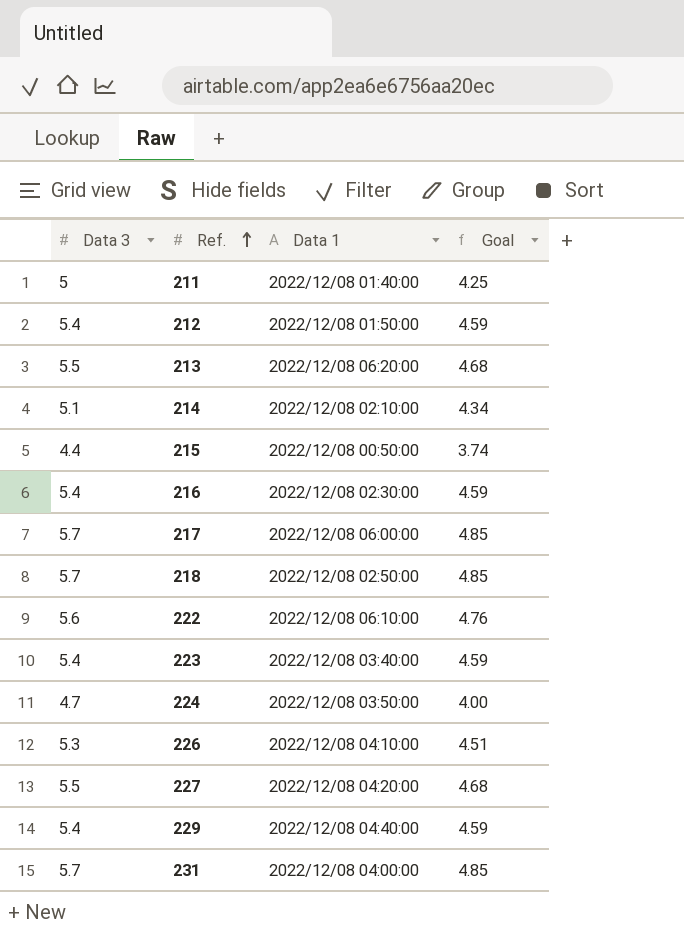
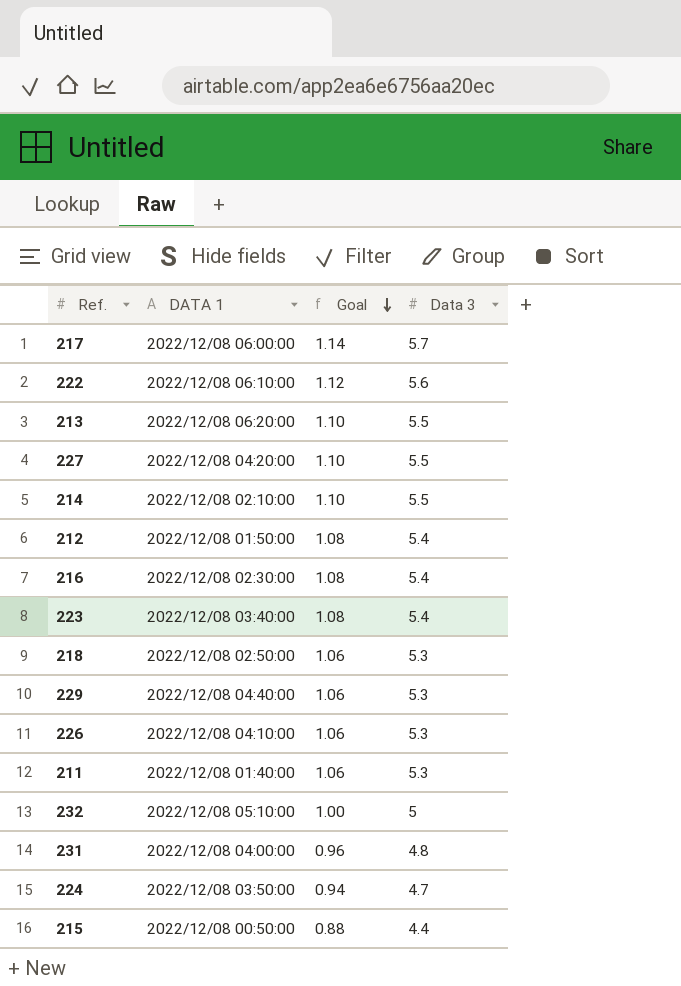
row order: Ref. ascending -> Goal descending
column name: Data 1 -> DATA 1
column Goal | formula: [Data 3] * 0.85 -> [Data 3] * 0.2
column Data 3 | position: 1 -> 4
214 | Data 3: 5.1 -> 5.5
218 | Data 3: 5.7 -> 5.3
229 | Data 3: 5.4 -> 5.3
211 | Data 3: 5 -> 5.3
row 232: none -> 2022/12/08 05:10:00 | 1.00 | 5
231 | Data 3: 5.7 -> 4.8

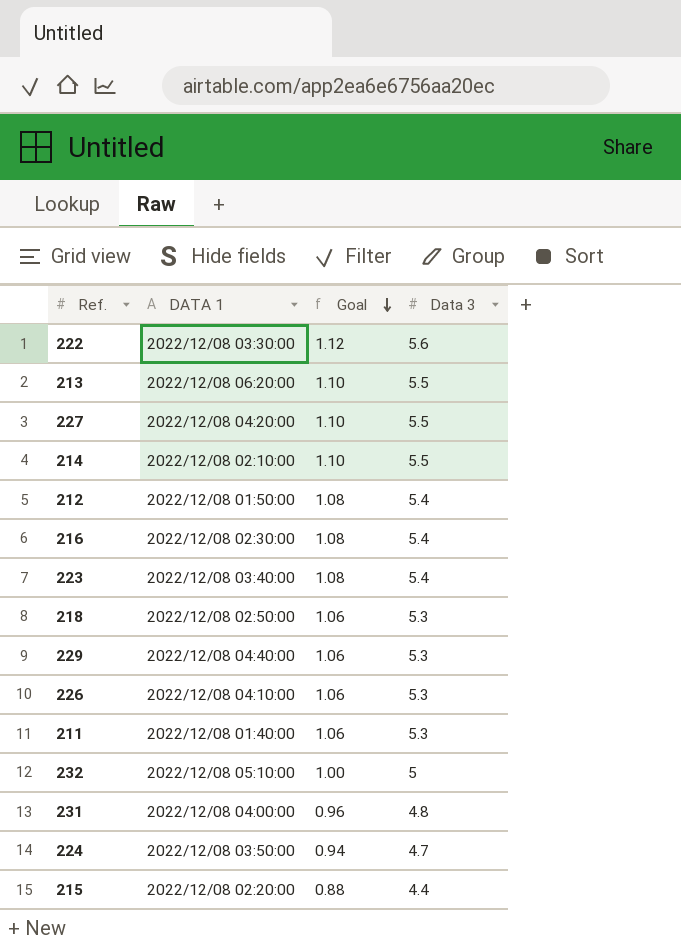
row 217: 2022/12/08 06:00:00 | 1.14 | 5.7 -> none
222 | DATA 1: 2022/12/08 06:10:00 -> 2022/12/08 03:30:00
215 | DATA 1: 2022/12/08 00:50:00 -> 2022/12/08 02:20:00

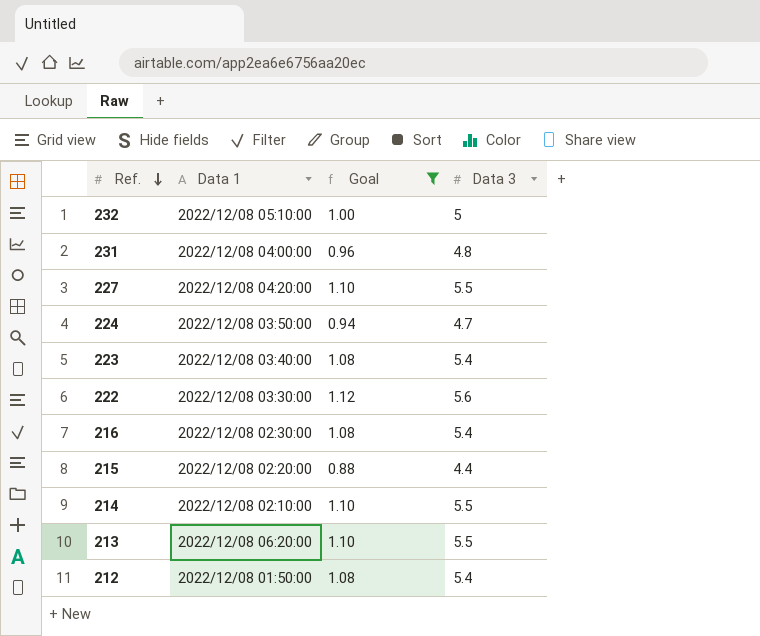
filter: none -> Goal != 1.06
row order: Goal descending -> Ref. descending
column name: DATA 1 -> Data 1

